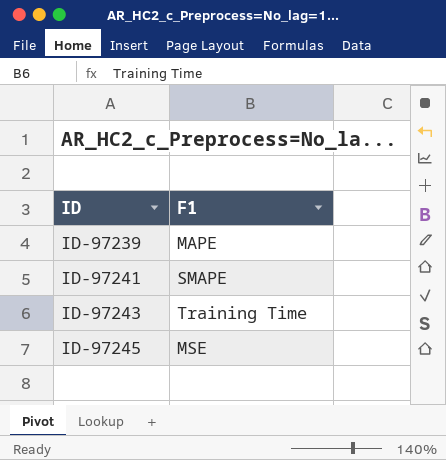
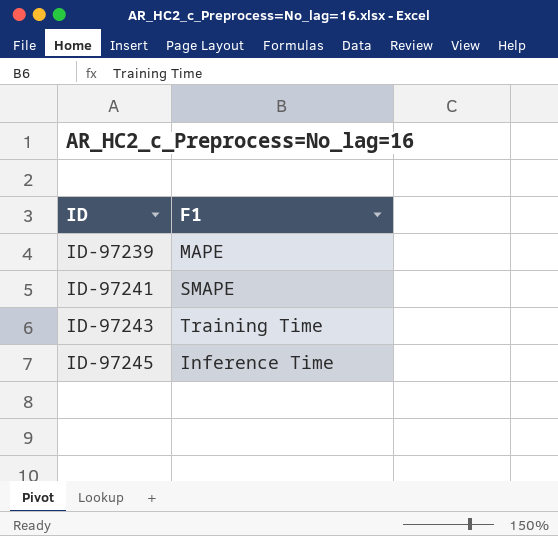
ID-97245 | F1: MSE -> Inference Time

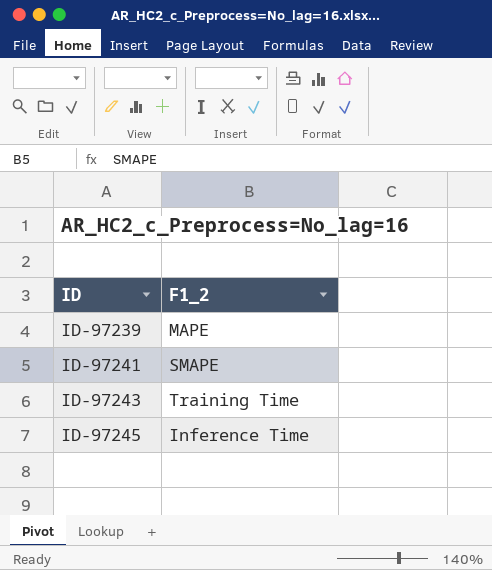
column name: F1 -> F1_2

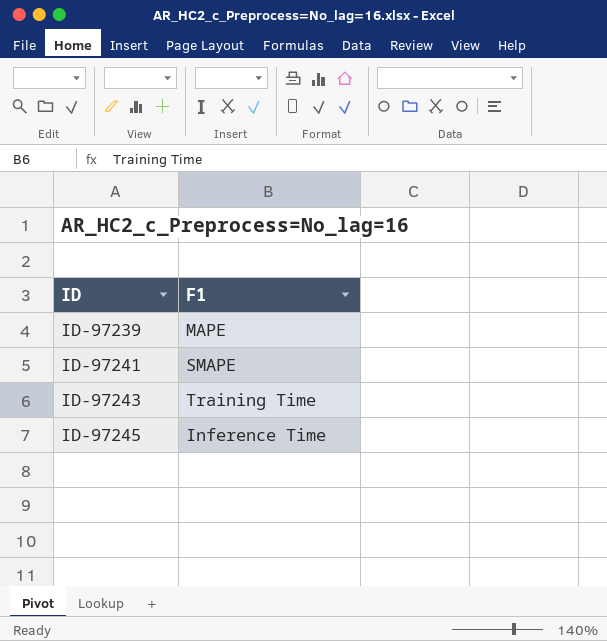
column name: F1_2 -> F1

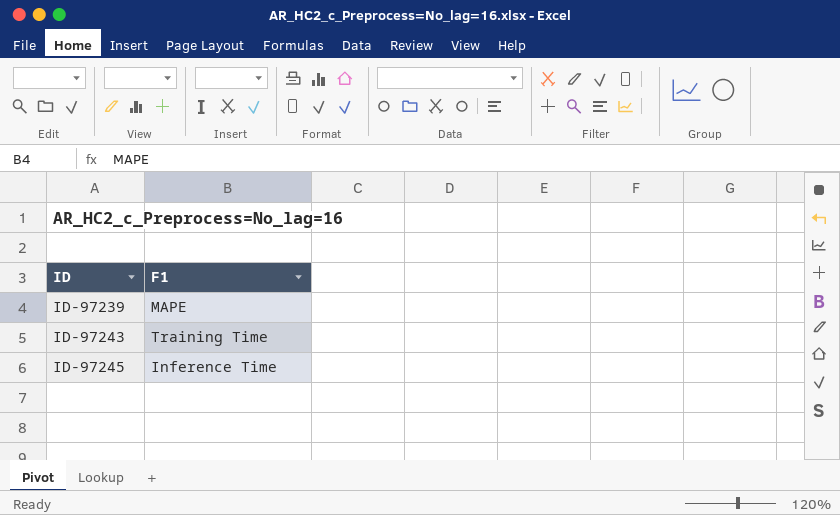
row ID-97241: SMAPE -> none

